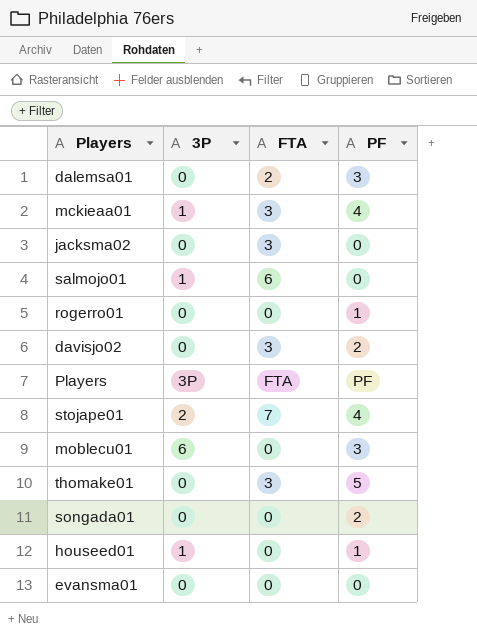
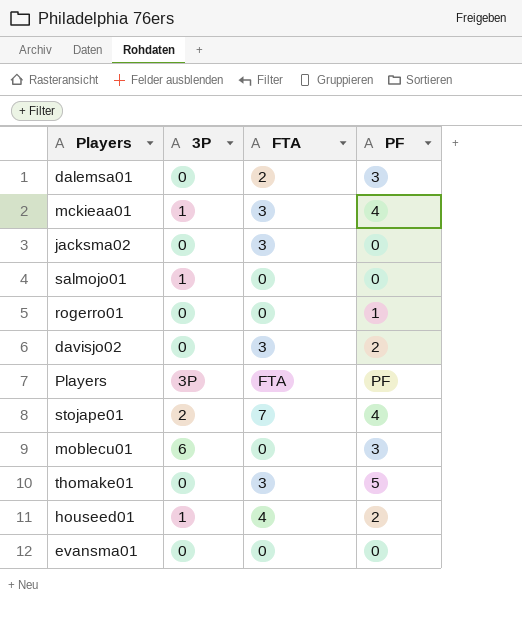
row songada01: 0 | 0 | 2 -> none
salmojo01 | FTA: 6 -> 0
houseed01 | FTA: 0 -> 4
houseed01 | PF: 1 -> 2

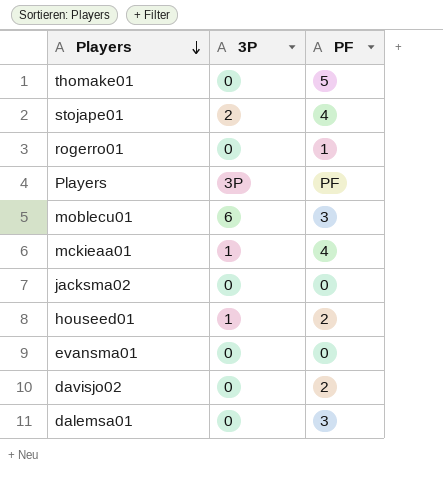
row order: none -> Players descending
column FTA | position: 3 -> none
row salmojo01: 1 | 0 | 0 -> none

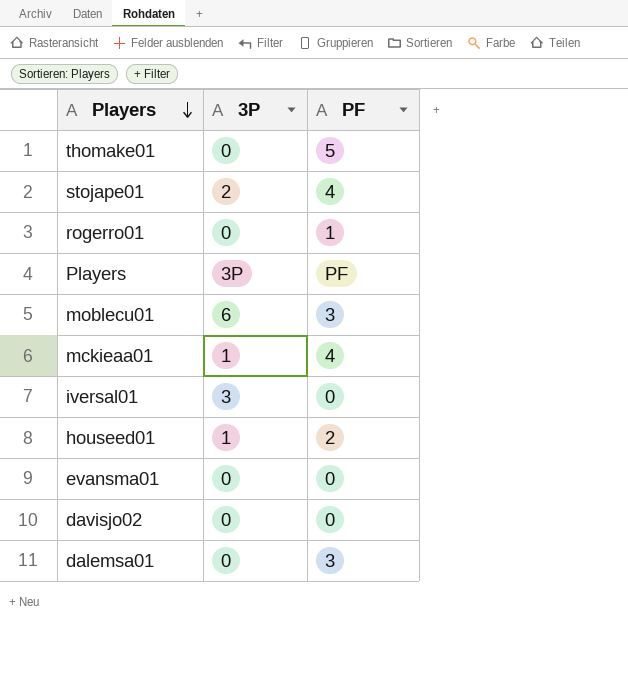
row jacksma02: 0 | 0 -> none
row iversal01: none -> 3 | 0
davisjo02 | PF: 2 -> 0

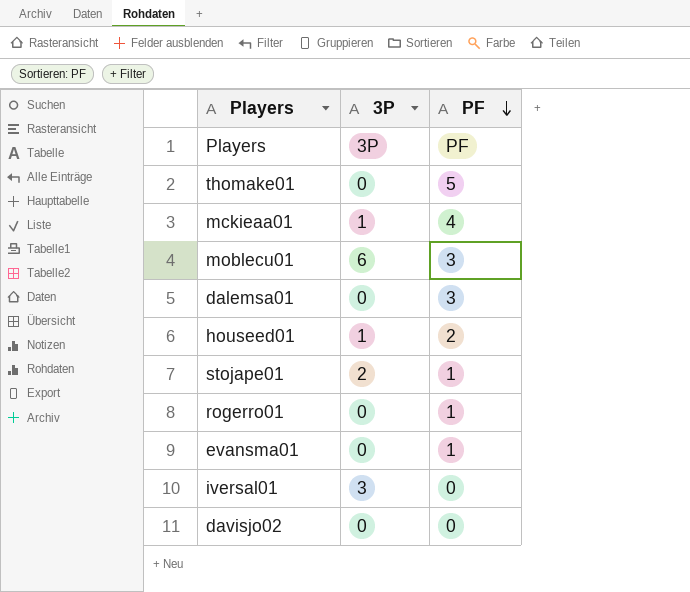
row order: Players descending -> PF descending
stojape01 | PF: 4 -> 1
evansma01 | PF: 0 -> 1

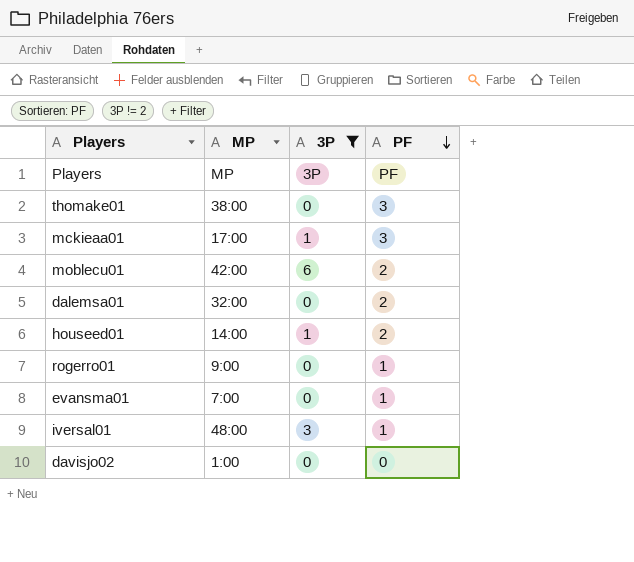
filter: none -> 3P != 2
column MP | position: none -> 2
thomake01 | PF: 5 -> 3
mckieaa01 | PF: 4 -> 3
moblecu01 | PF: 3 -> 2
dalemsa01 | PF: 3 -> 2
iversal01 | PF: 0 -> 1

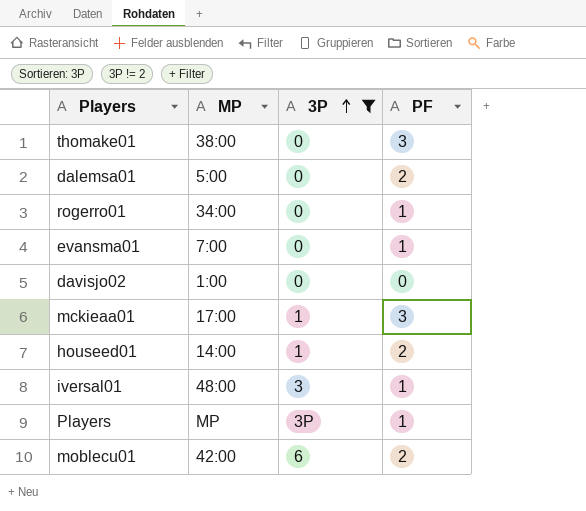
row order: PF descending -> 3P ascending
dalemsa01 | MP: 32:00 -> 5:00
rogerro01 | MP: 9:00 -> 34:00
Players | PF: PF -> 1

